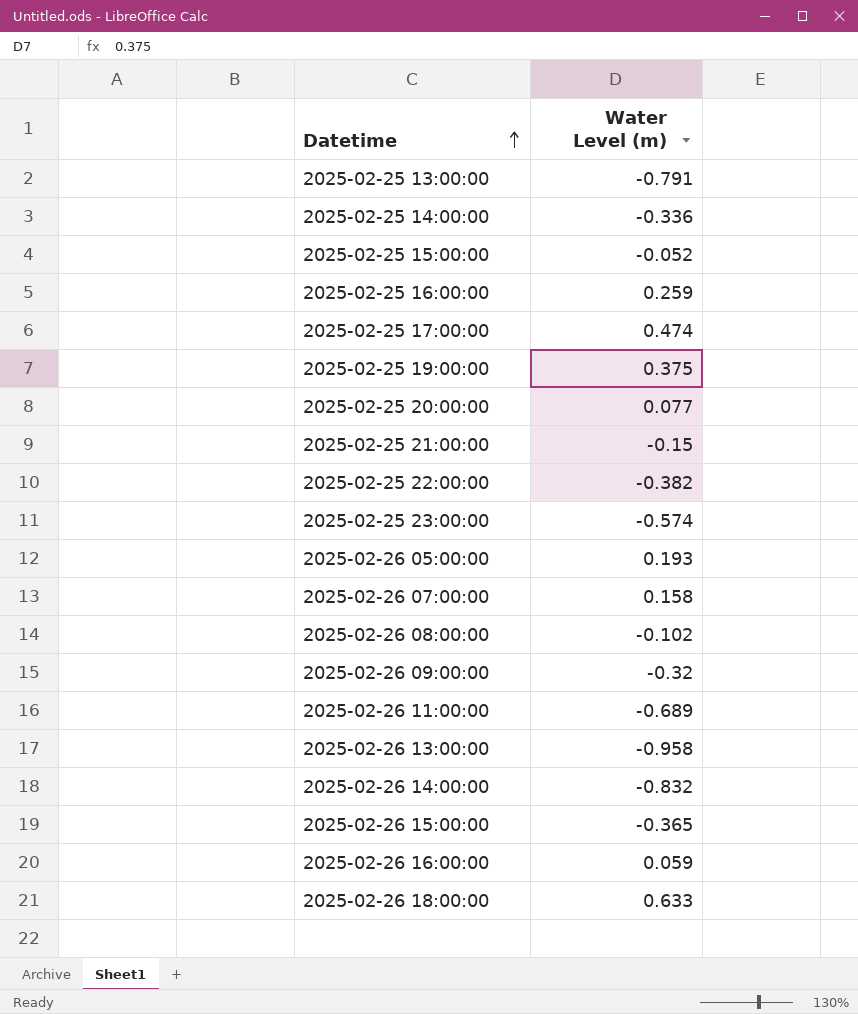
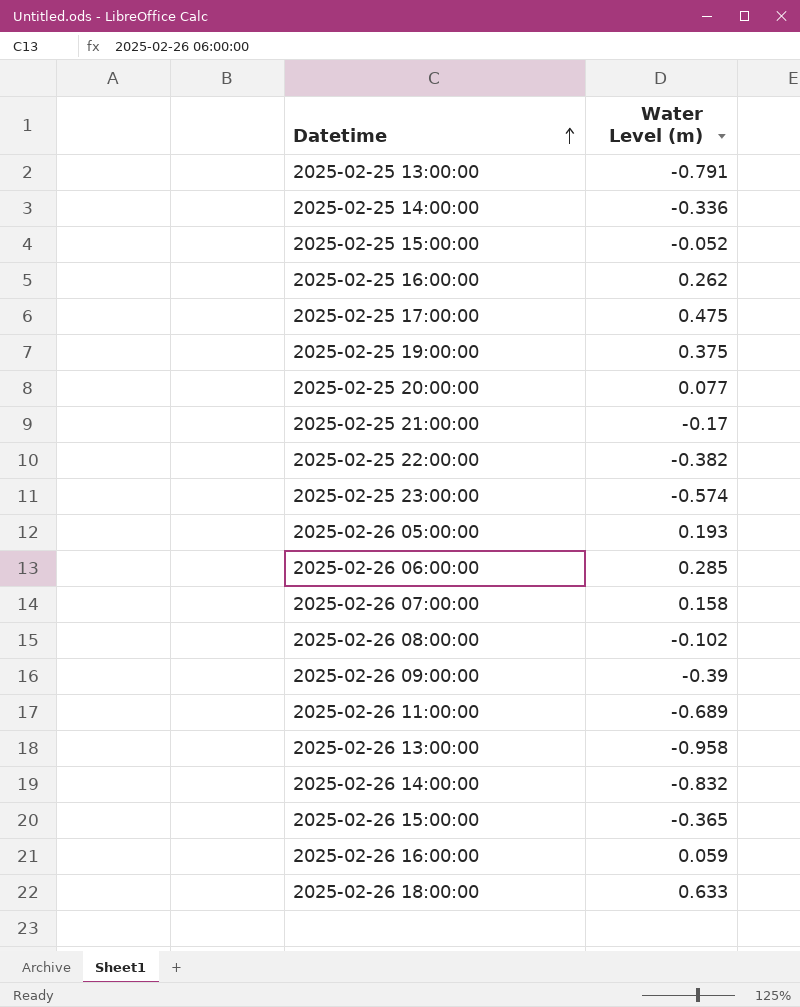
2025-02-25 16:00:00 | Water Level (m): 0.259 -> 0.262
2025-02-25 17:00:00 | Water Level (m): 0.474 -> 0.475
2025-02-25 21:00:00 | Water Level (m): -0.15 -> -0.17
row 2025-02-26 06:00:00: none -> 0.285
2025-02-26 09:00:00 | Water Level (m): -0.32 -> -0.39

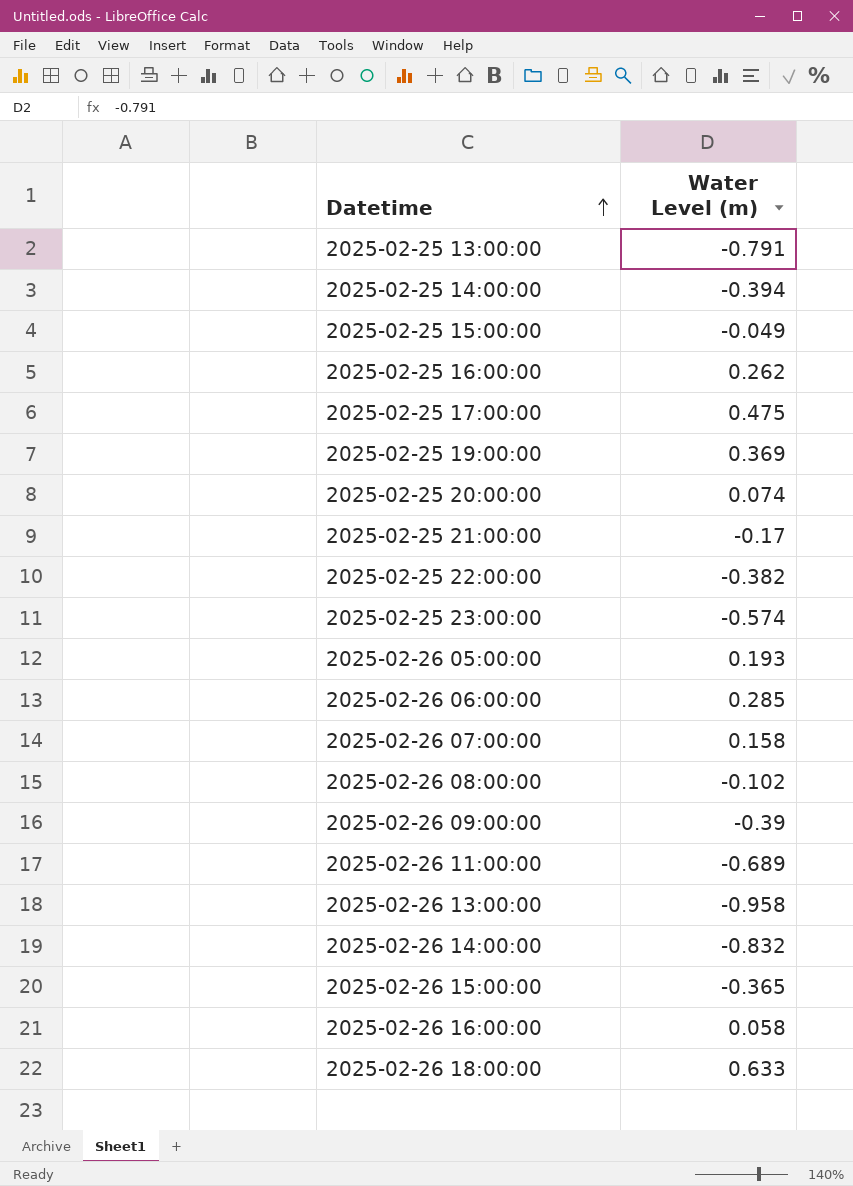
2025-02-25 14:00:00 | Water Level (m): -0.336 -> -0.394
2025-02-25 15:00:00 | Water Level (m): -0.052 -> -0.049
2025-02-25 19:00:00 | Water Level (m): 0.375 -> 0.369
2025-02-25 20:00:00 | Water Level (m): 0.077 -> 0.074
2025-02-26 16:00:00 | Water Level (m): 0.059 -> 0.058

